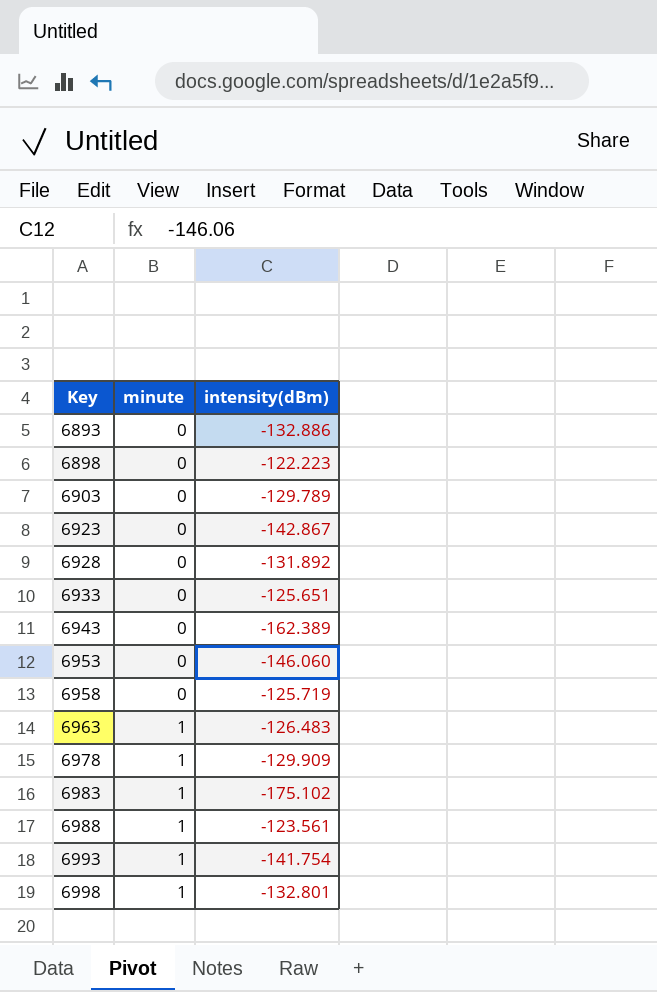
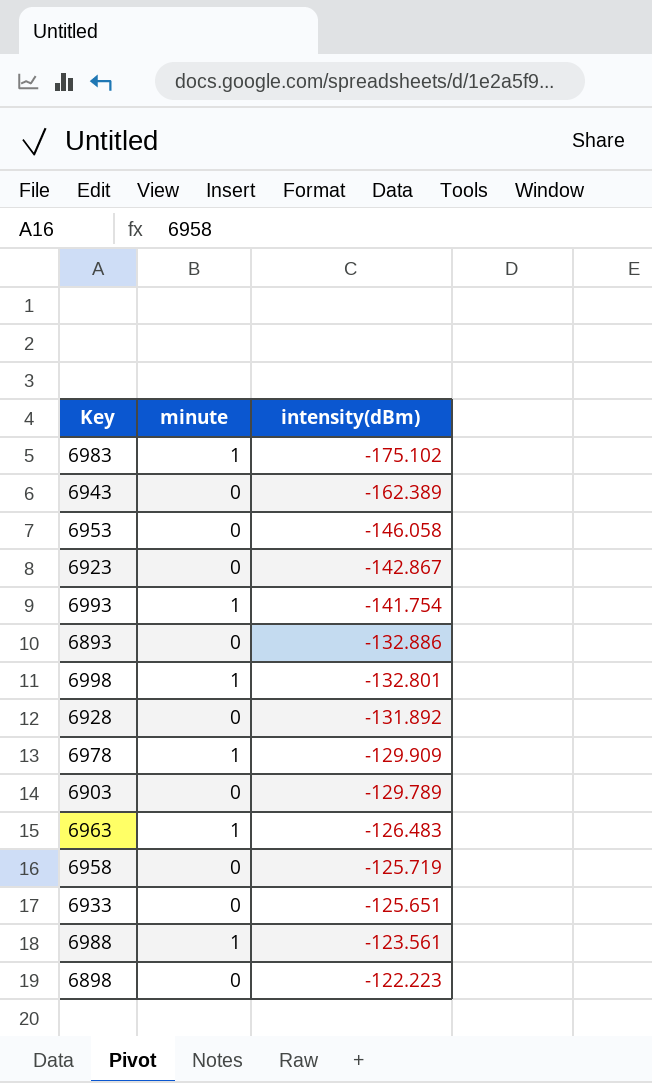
row order: Key ascending -> intensity(dBm) ascending
6953 | intensity(dBm): -146.060 -> -146.058

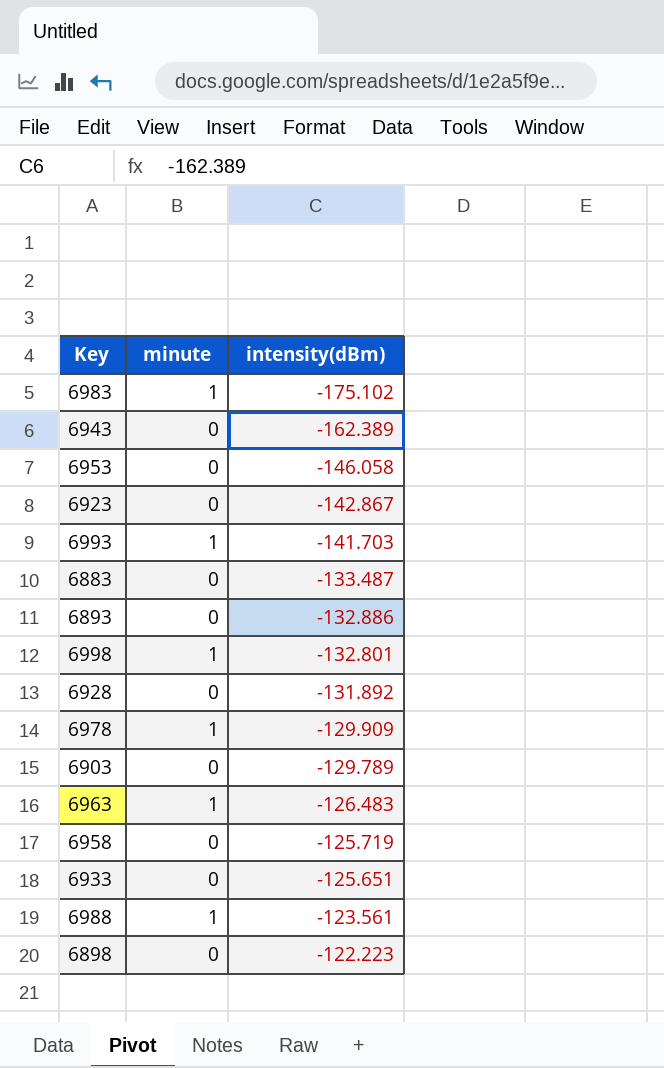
6993 | intensity(dBm): -141.754 -> -141.703
row 6883: none -> 0 | -133.487

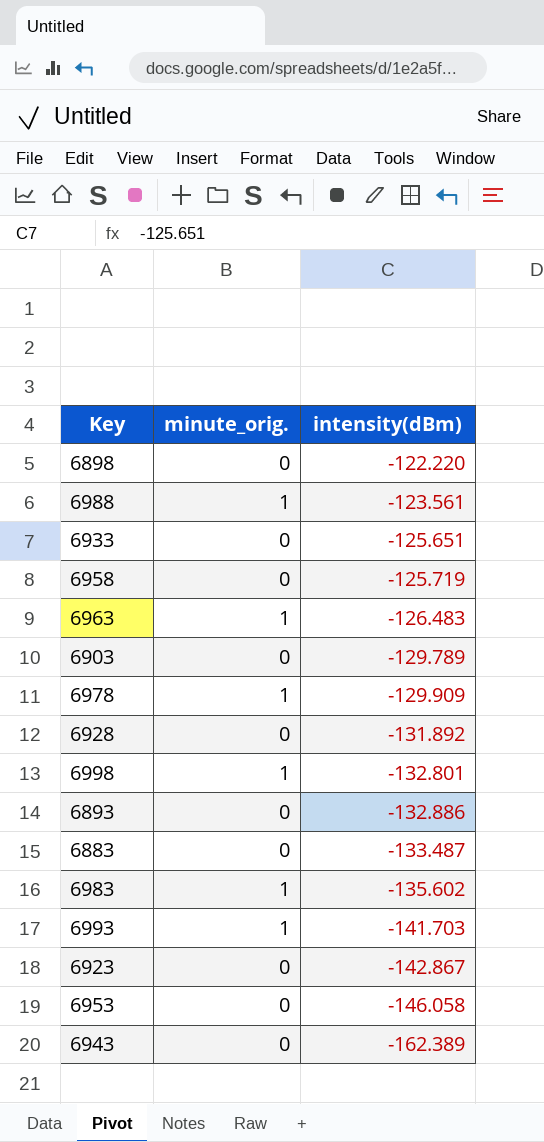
row order: intensity(dBm) ascending -> intensity(dBm) descending
column name: minute -> minute_orig.
6898 | intensity(dBm): -122.223 -> -122.220
6983 | intensity(dBm): -175.102 -> -135.602

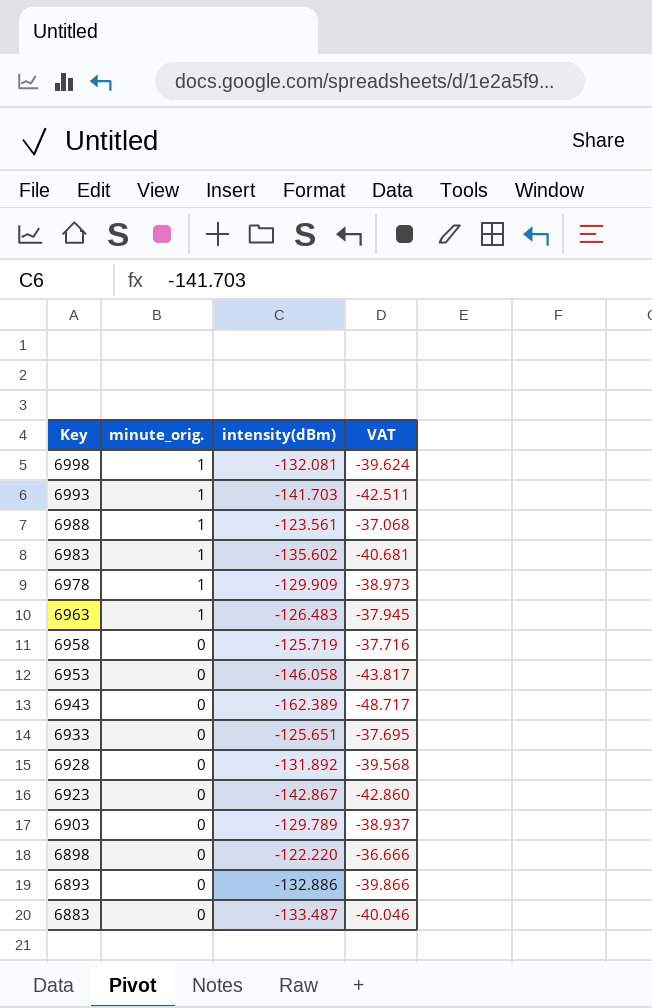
row order: intensity(dBm) descending -> Key descending
column VAT | formula: none -> [intensity(dBm)] * 0.3
6998 | intensity(dBm): -132.801 -> -132.081

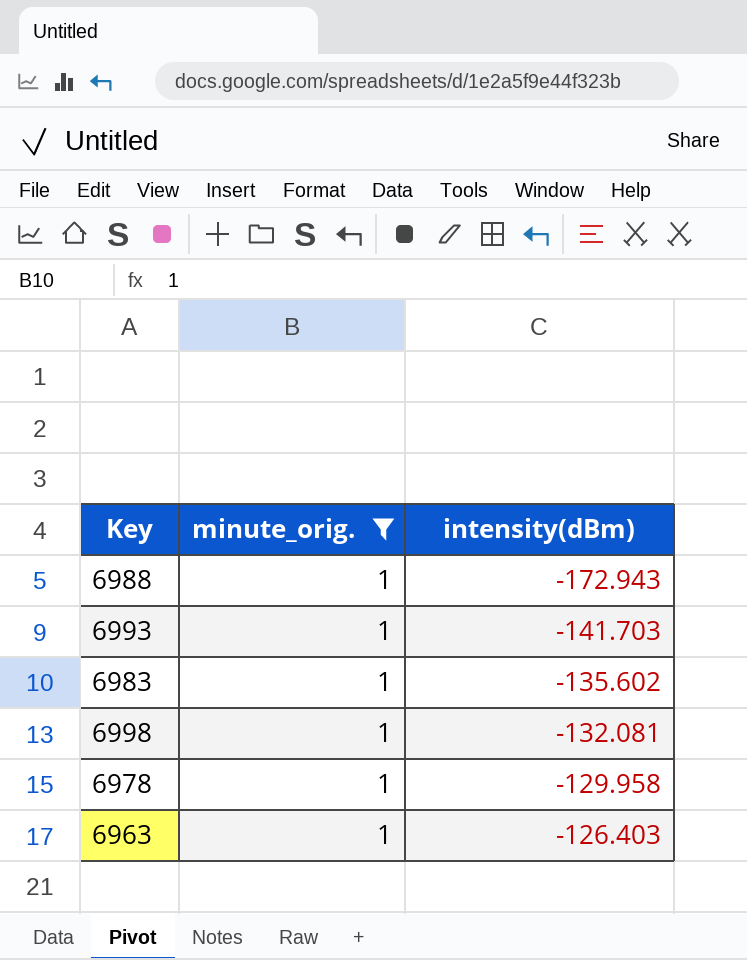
filter: none -> minute_orig. = 1
row order: Key descending -> intensity(dBm) ascending
column VAT | formula: [intensity(dBm)] * 0.3 -> none
6988 | intensity(dBm): -123.561 -> -172.943
6978 | intensity(dBm): -129.909 -> -129.958
6963 | intensity(dBm): -126.483 -> -126.403

